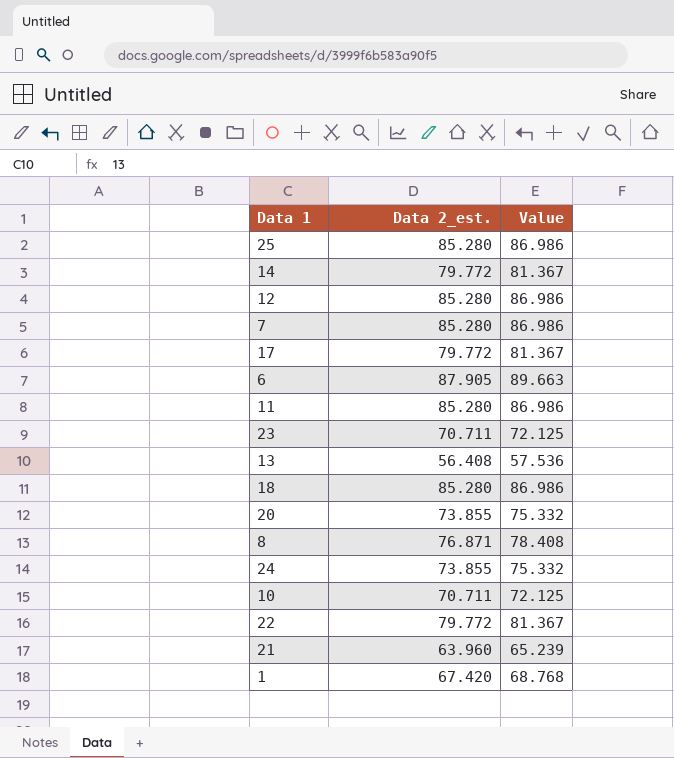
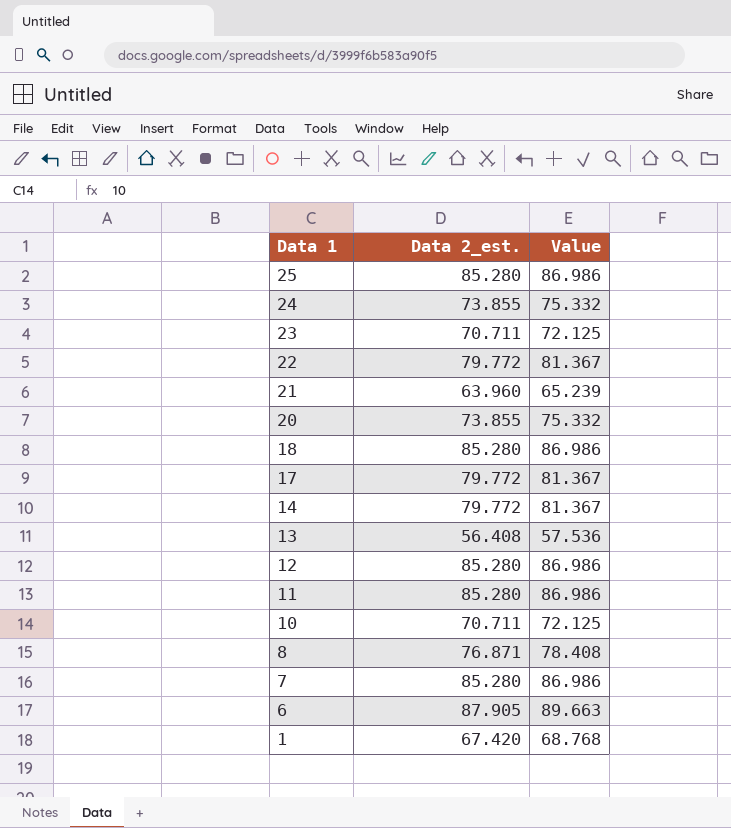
row order: none -> Data 1 descending

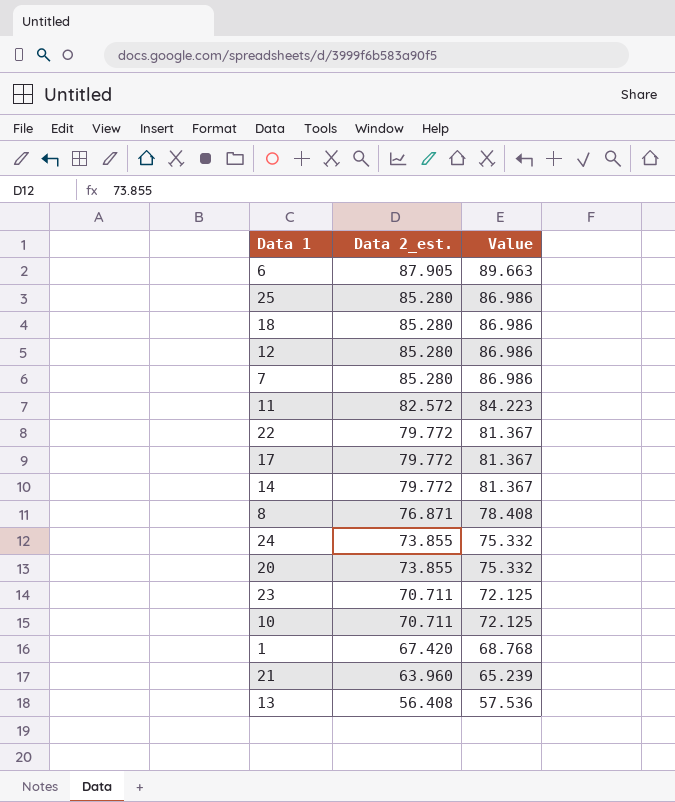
row order: Data 1 descending -> Data 2_est. descending
11 | Data 2_est.: 85.280 -> 82.572
11 | Value: 86.986 -> 84.223

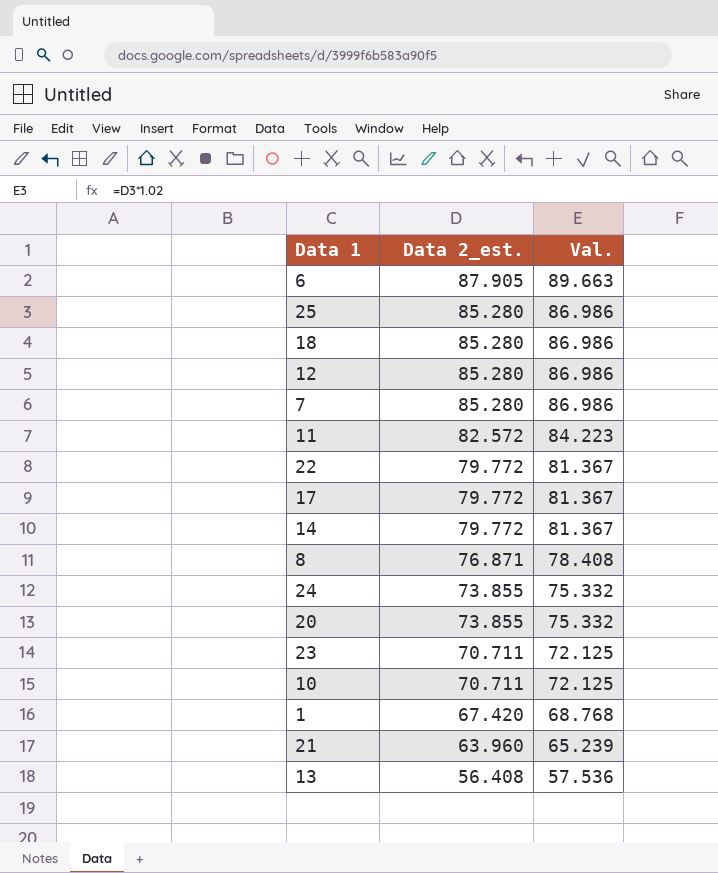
column name: Value -> Val.

